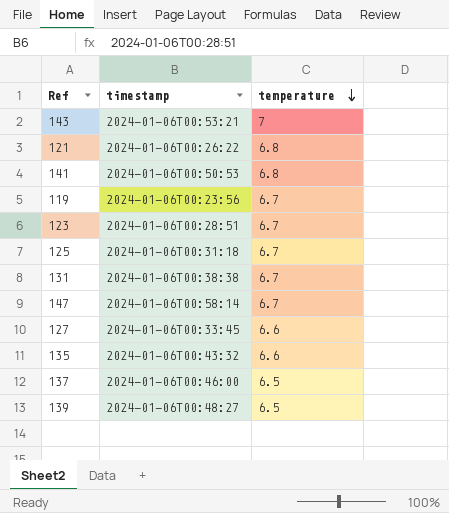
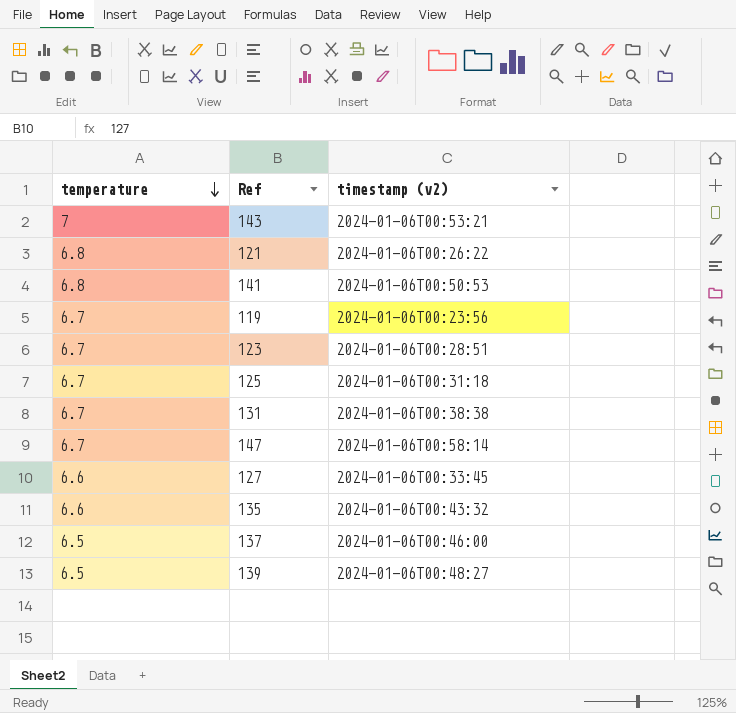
column temperature | position: 3 -> 1
column name: timestamp -> timestamp (v2)

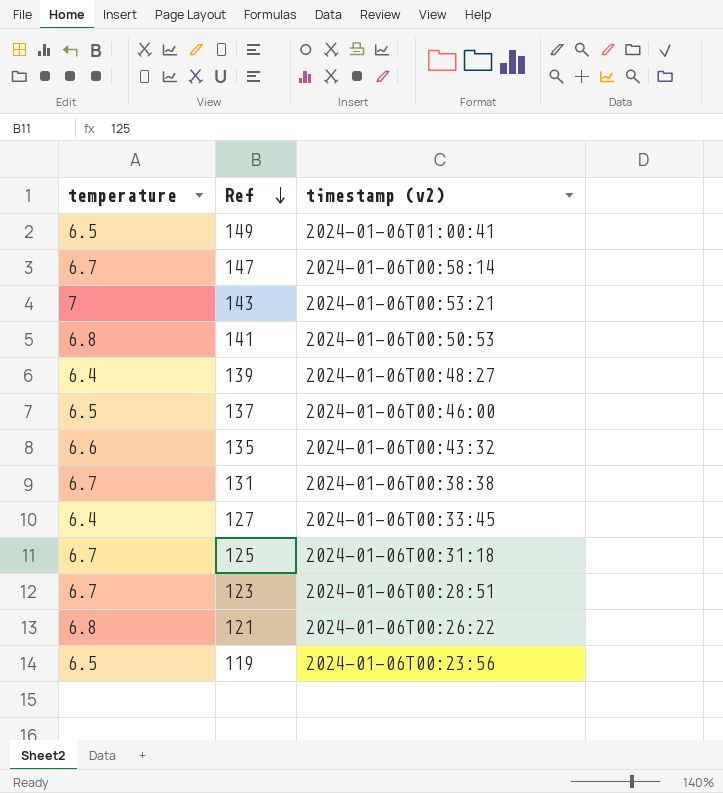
row order: temperature descending -> Ref descending
row 149: none -> 6.5 | 2024-01-06T01:00:41
139 | temperature: 6.5 -> 6.4
127 | temperature: 6.6 -> 6.4
119 | temperature: 6.7 -> 6.5

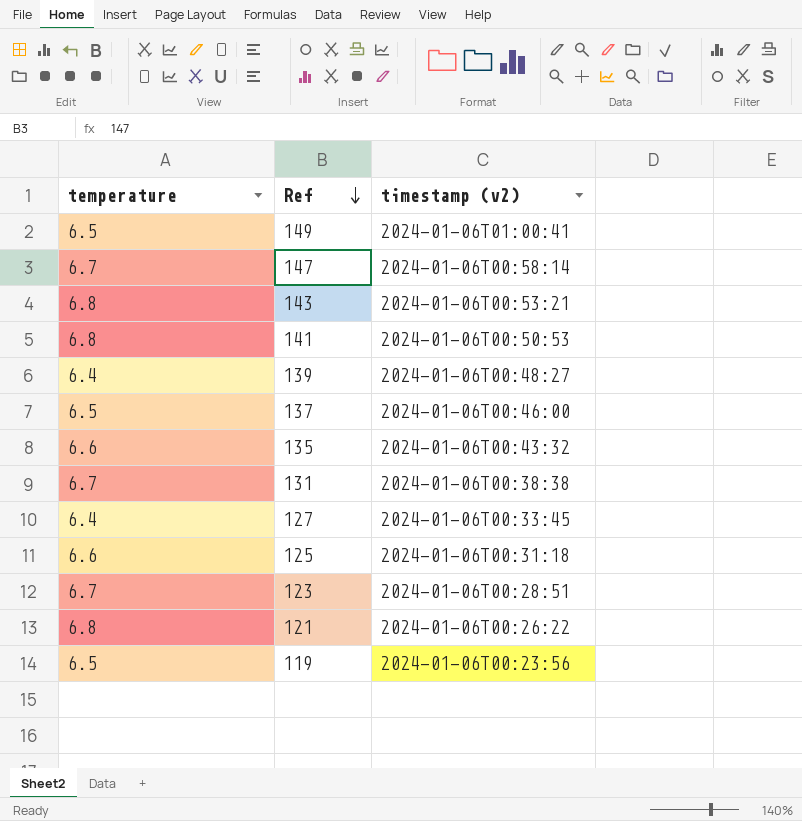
143 | temperature: 7 -> 6.8
125 | temperature: 6.7 -> 6.6

